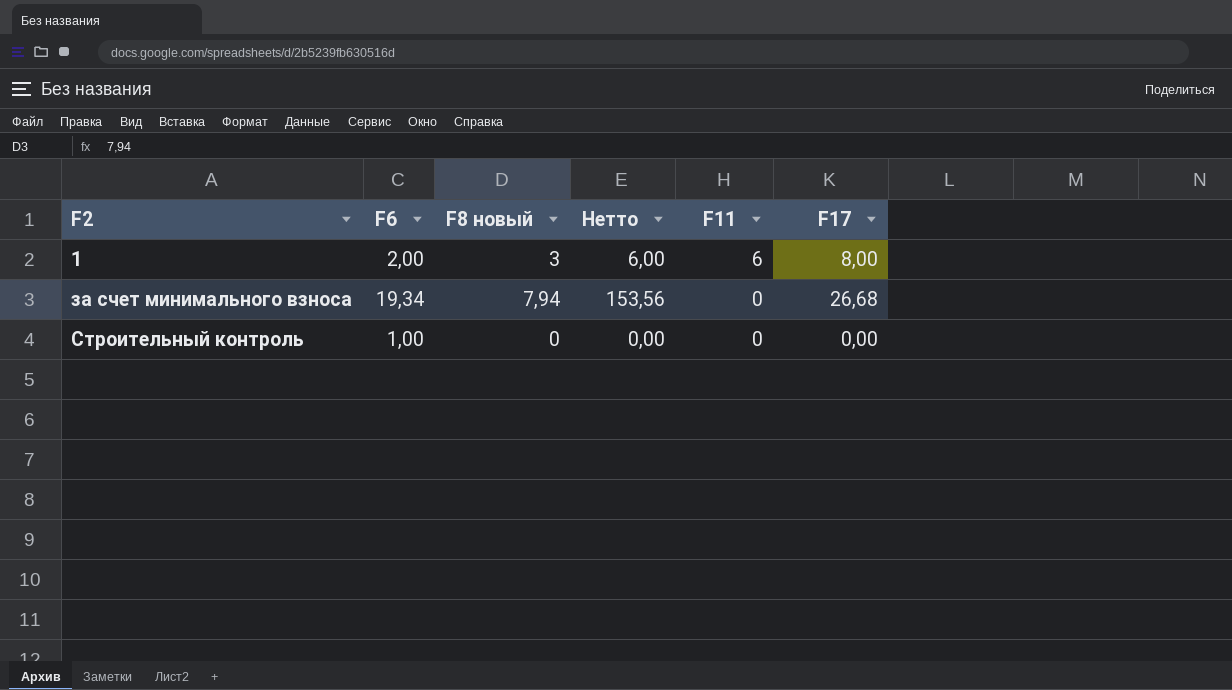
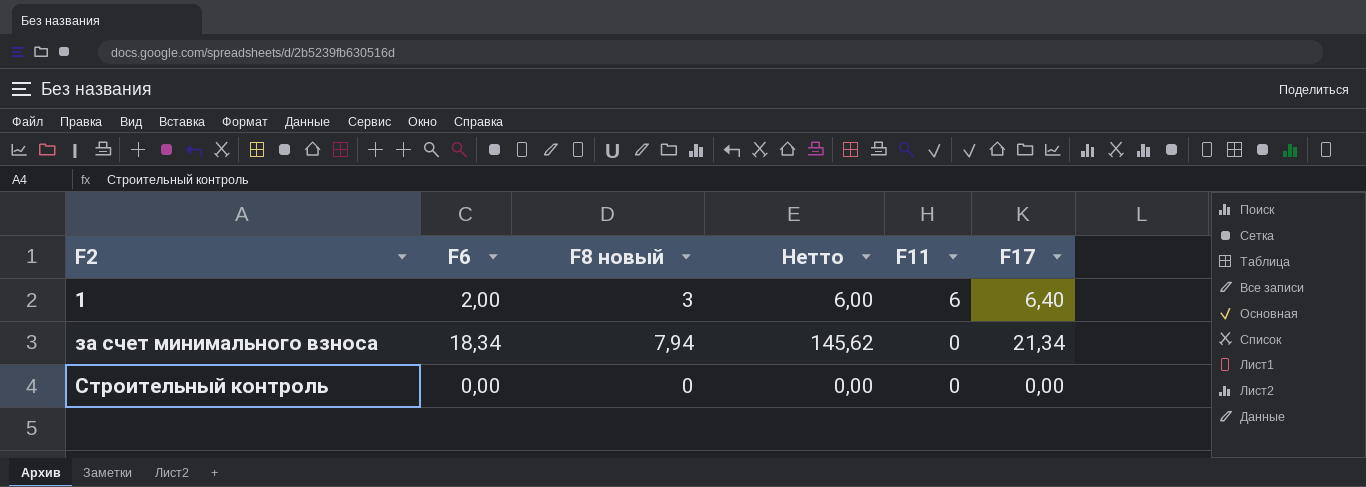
1 | F17: 8,00 -> 6,40
за счет минимального взноса | F6: 19,34 -> 18,34
за счет минимального взноса | Нетто: 153,56 -> 145,62
за счет минимального взноса | F17: 26,68 -> 21,34
Строительный контроль | F6: 1,00 -> 0,00

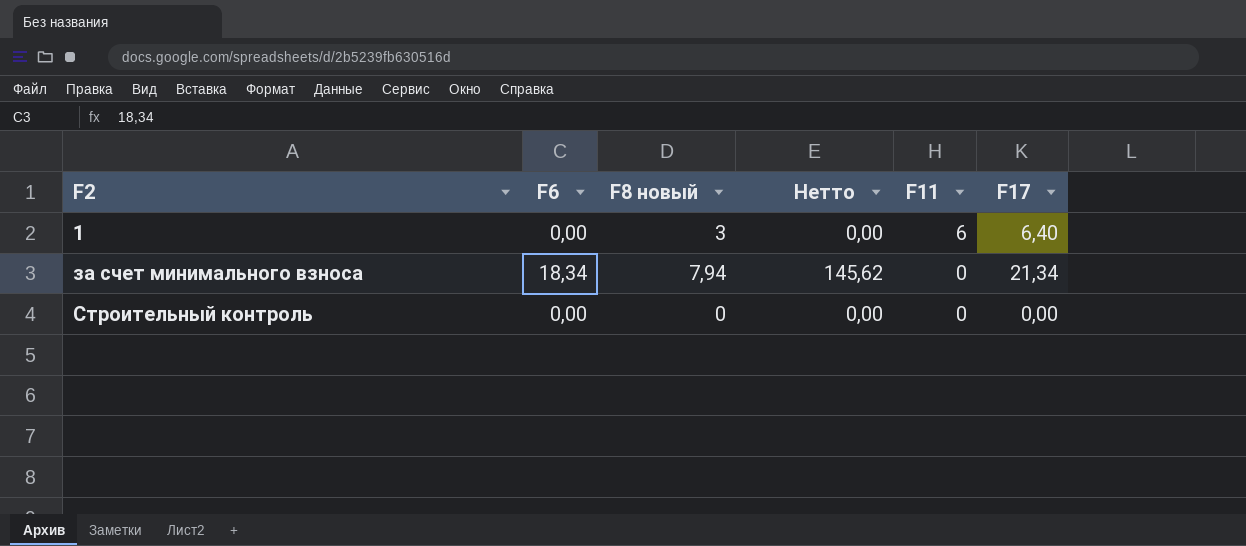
1 | F6: 2,00 -> 0,00
1 | Нетто: 6,00 -> 0,00

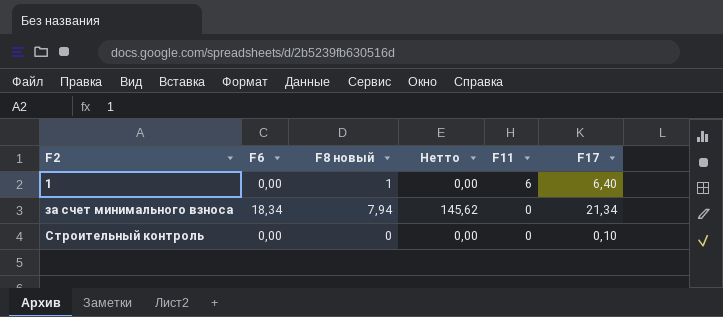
1 | F8 новый: 3 -> 1
Строительный контроль | F17: 0,00 -> 0,10

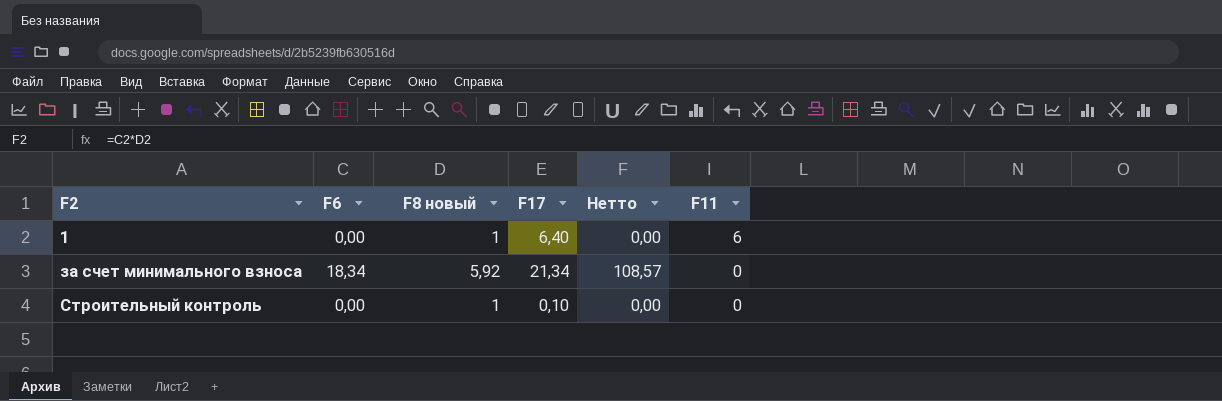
column F17 | position: 6 -> 4
за счет минимального взноса | F8 новый: 7,94 -> 5,92
за счет минимального взноса | Нетто: 145,62 -> 108,57
Строительный контроль | F8 новый: 0 -> 1

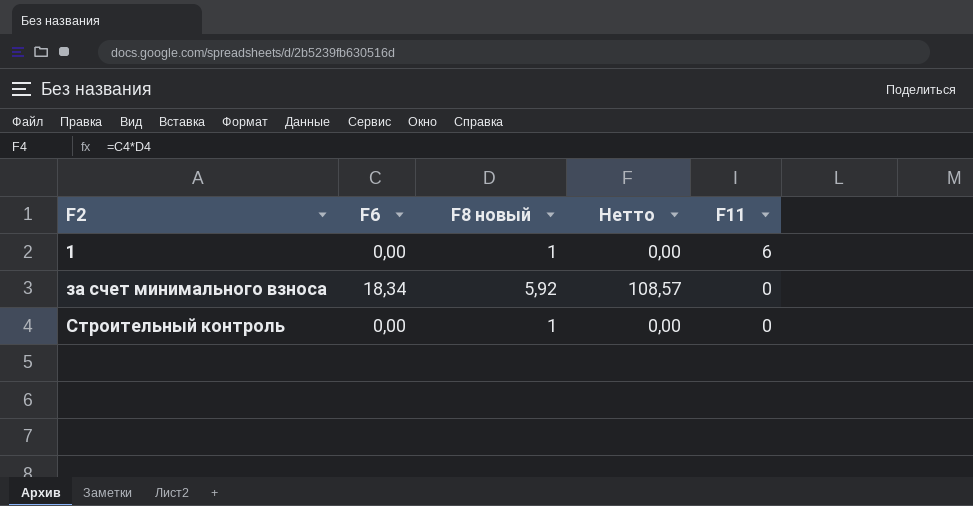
column F17 | position: 4 -> none

